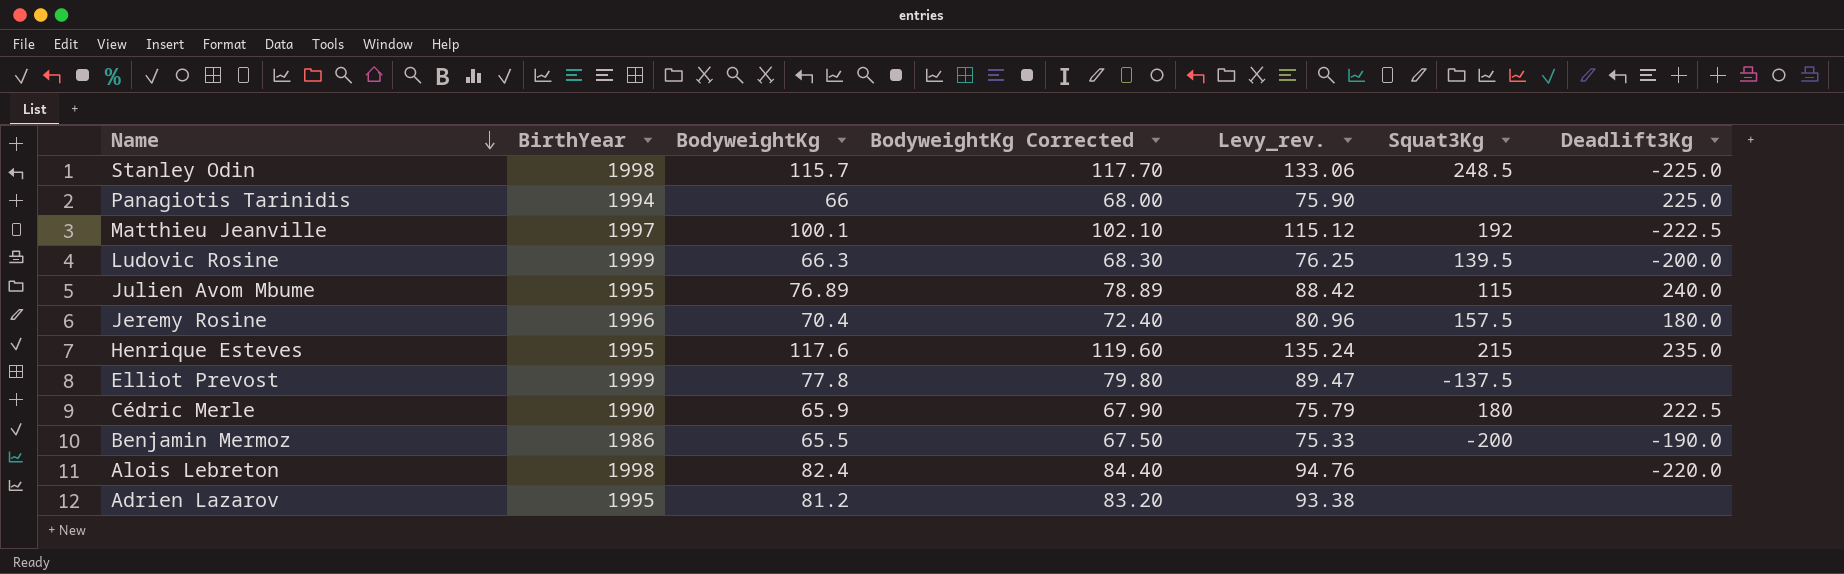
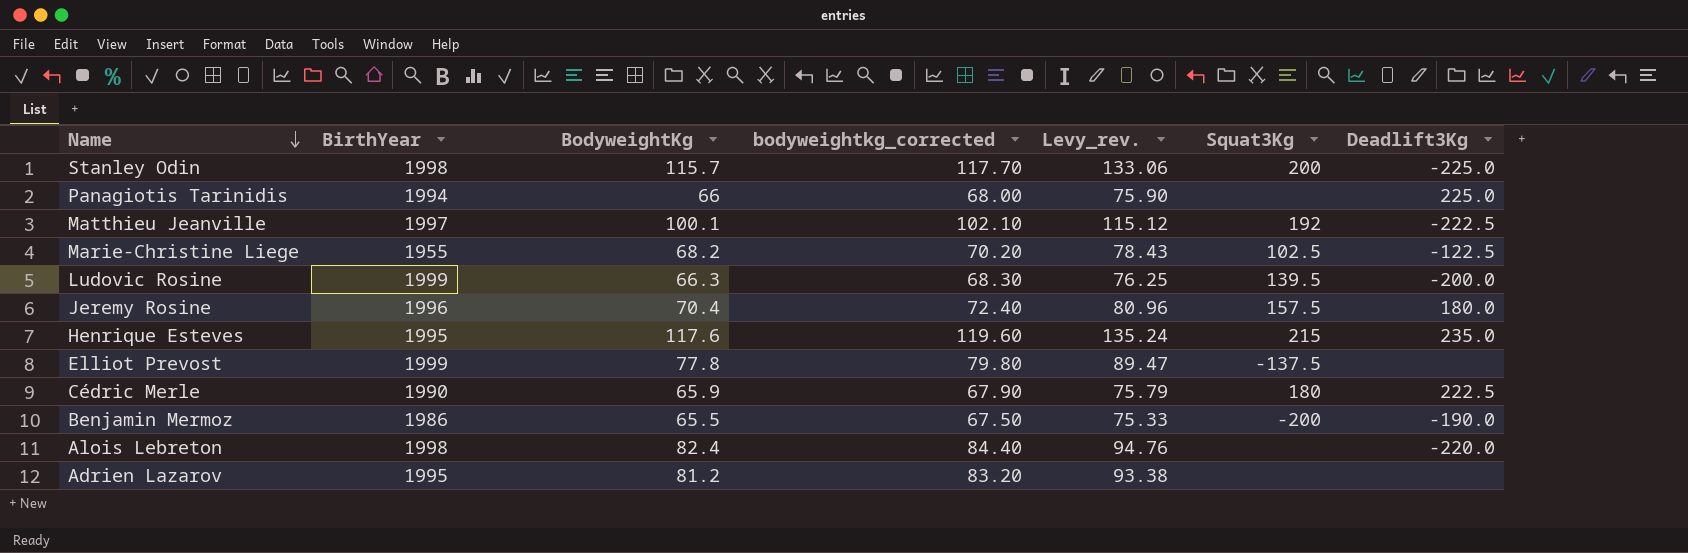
column name: BodyweightKg Corrected -> bodyweightkg_corrected
row Julien Avom Mbume: 1995 | 76.89 | 78.89 | 88.42 | 115 | 240.0 -> none
Stanley Odin | Squat3Kg: 248.5 -> 200
row Marie-Christine Liege: none -> 1955 | 68.2 | 70.20 | 78.43 | 102.5 | -122.5

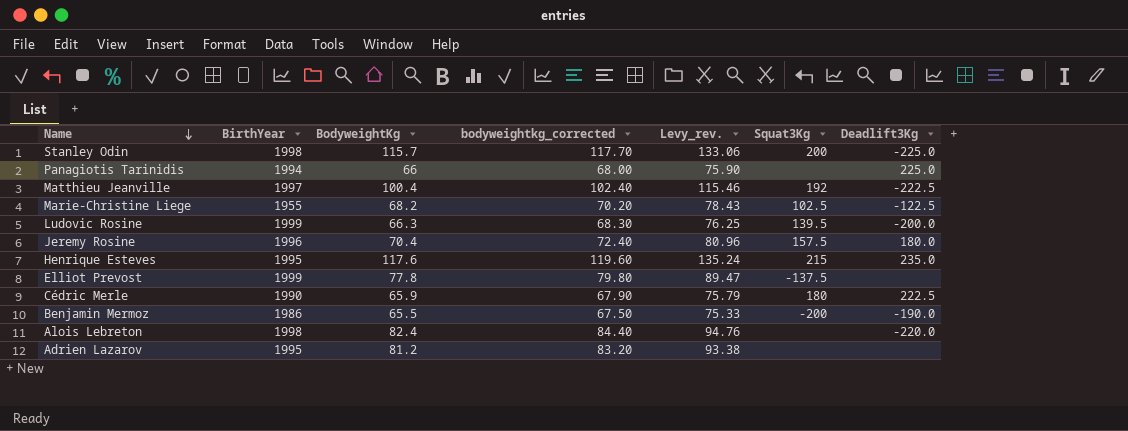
Matthieu Jeanville | BodyweightKg: 100.1 -> 100.4
Matthieu Jeanville | bodyweightkg_corrected: 102.10 -> 102.40
Matthieu Jeanville | Levy_rev.: 115.12 -> 115.46

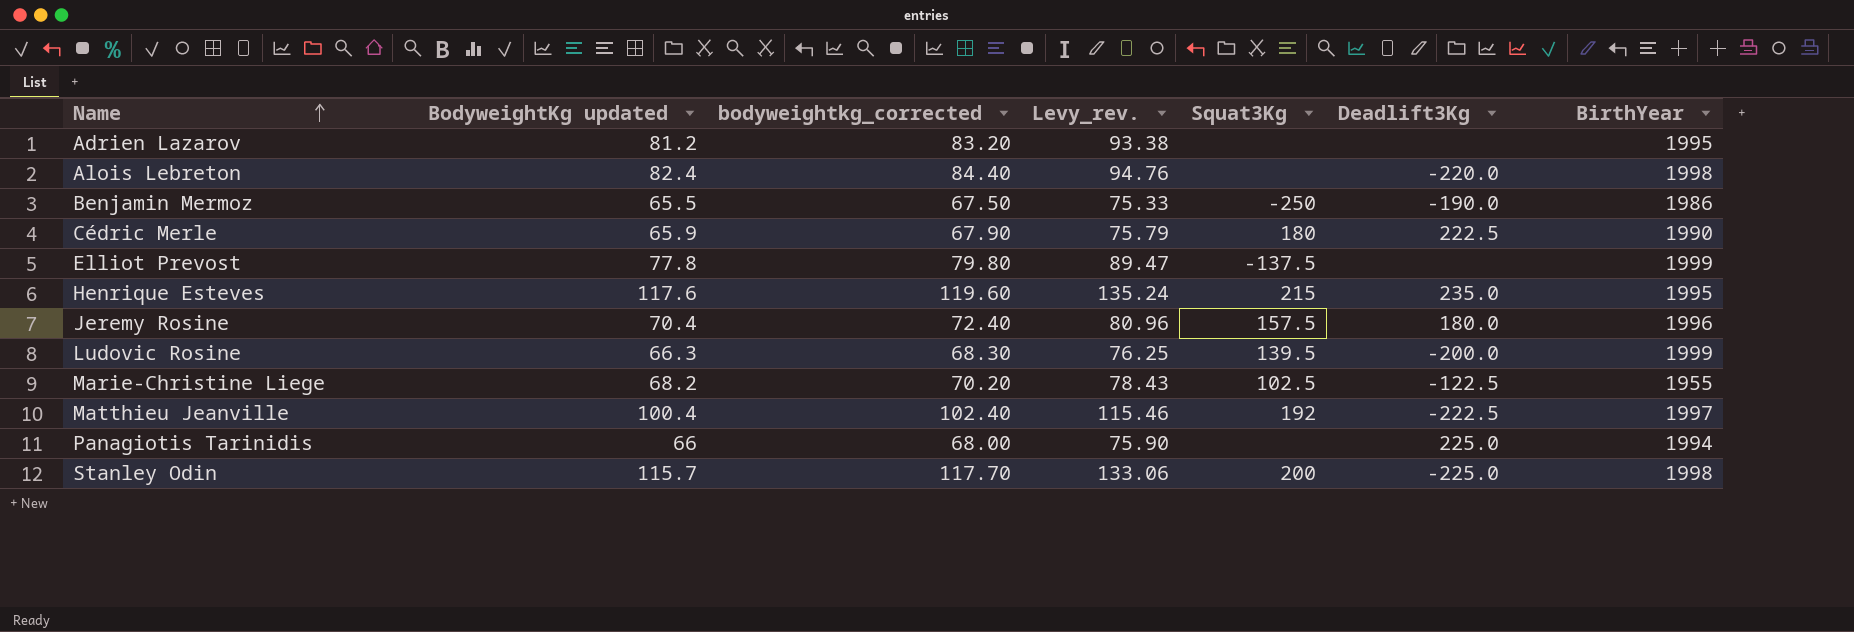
row order: Name descending -> Name ascending
column name: BodyweightKg -> BodyweightKg updated
column BirthYear | position: 2 -> 7
Benjamin Mermoz | Squat3Kg: -200 -> -250

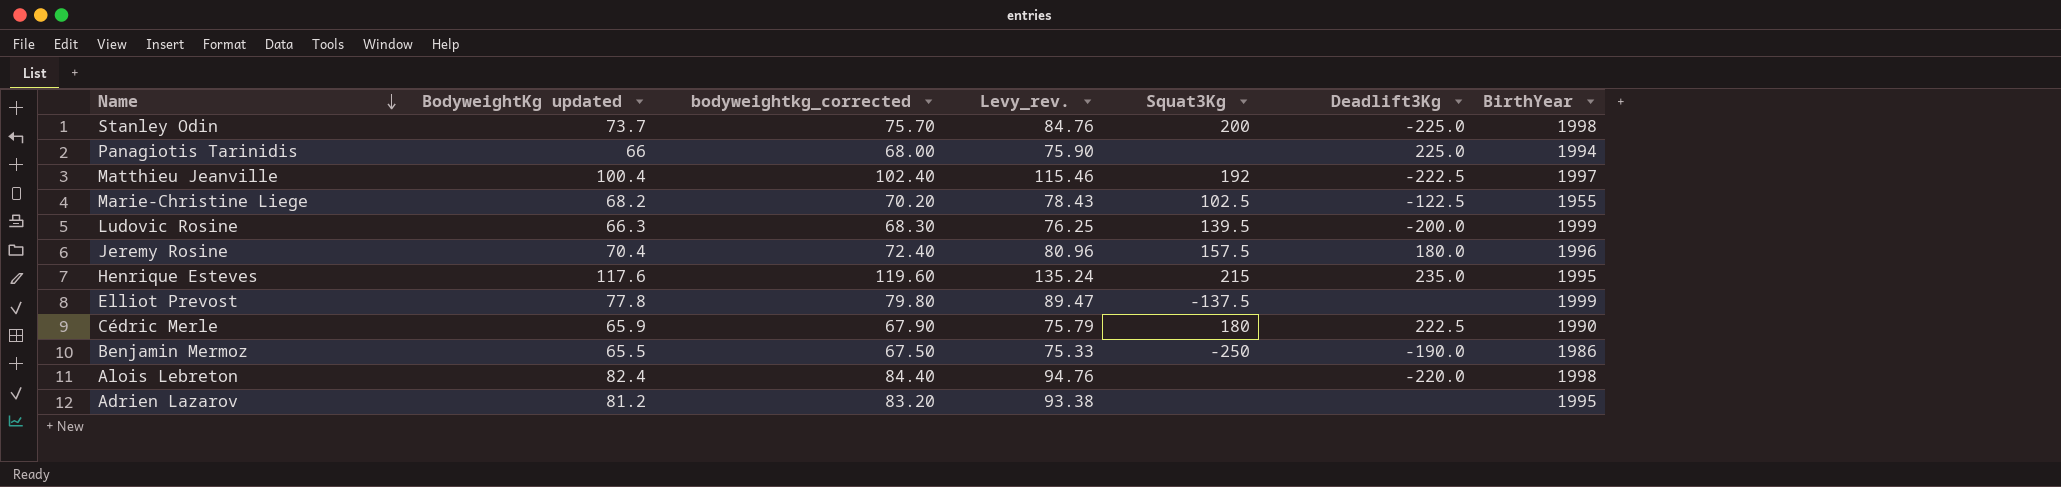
row order: Name ascending -> Name descending
Stanley Odin | BodyweightKg updated: 115.7 -> 73.7
Stanley Odin | bodyweightkg_corrected: 117.70 -> 75.70
Stanley Odin | Levy_rev.: 133.06 -> 84.76

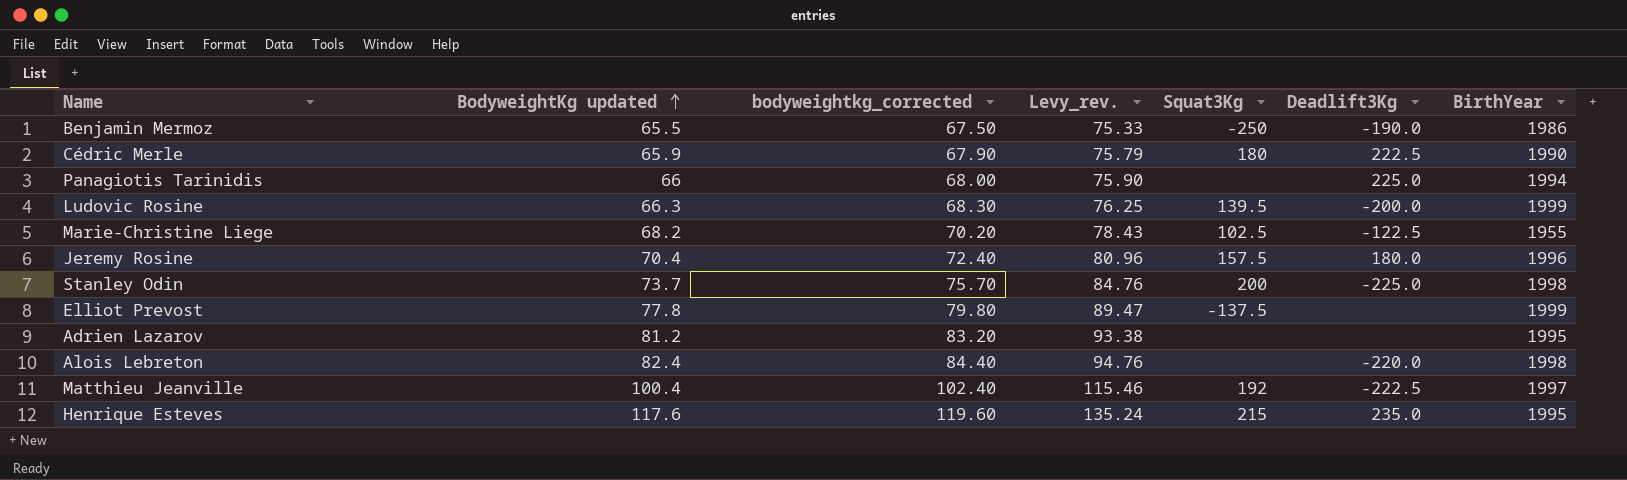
row order: Name descending -> BodyweightKg updated ascending

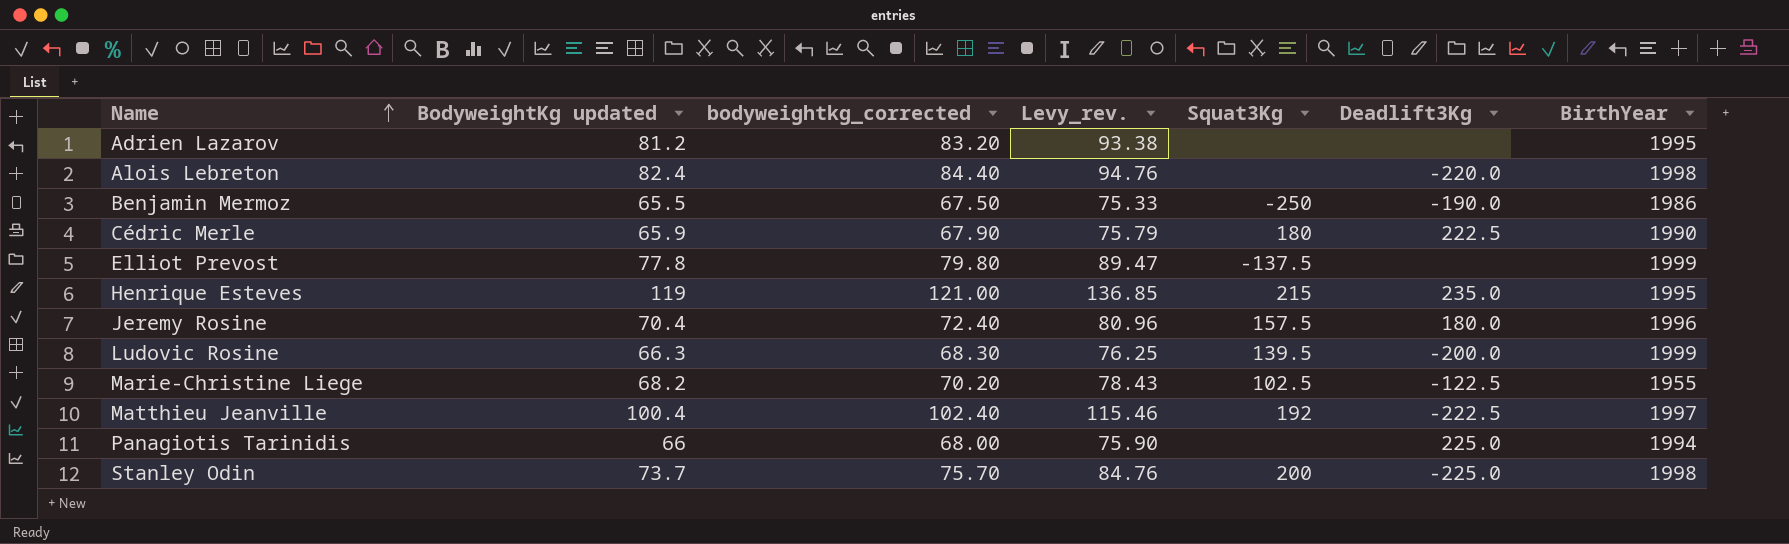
row order: BodyweightKg updated ascending -> Name ascending
Henrique Esteves | BodyweightKg updated: 117.6 -> 119
Henrique Esteves | bodyweightkg_corrected: 119.60 -> 121.00
Henrique Esteves | Levy_rev.: 135.24 -> 136.85

